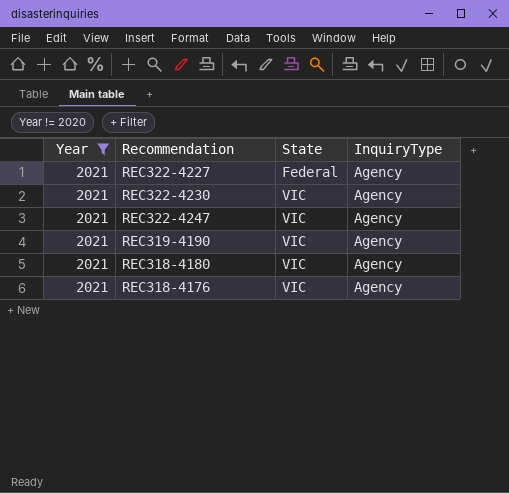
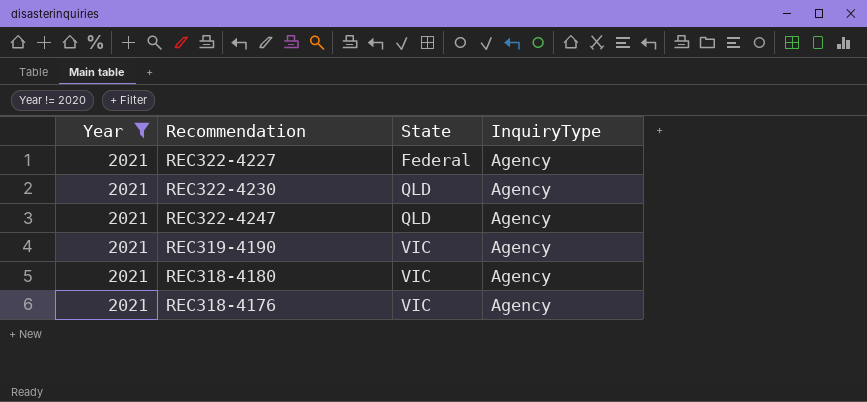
REC322-4230 | State: VIC -> QLD
REC322-4247 | State: VIC -> QLD

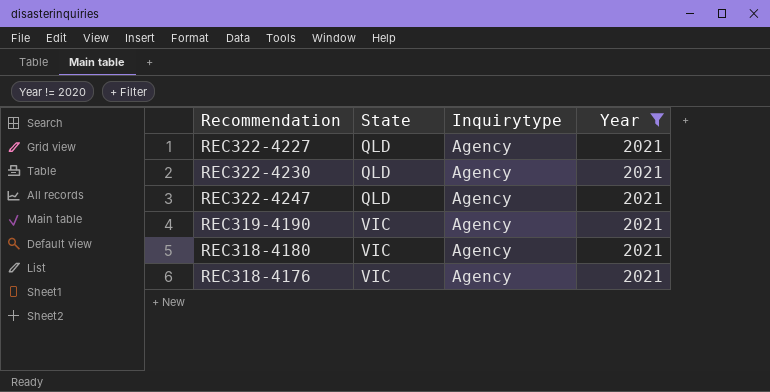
column name: InquiryType -> Inquirytype
column Year | position: 1 -> 4
REC322-4227 | State: Federal -> QLD

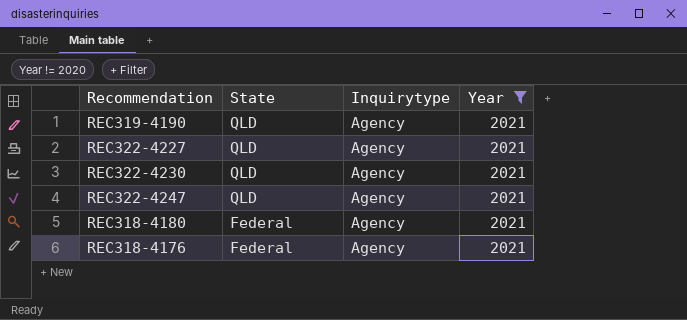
row order: State ascending -> State descending
REC319-4190 | State: VIC -> QLD
REC318-4180 | State: VIC -> Federal
REC318-4176 | State: VIC -> Federal

